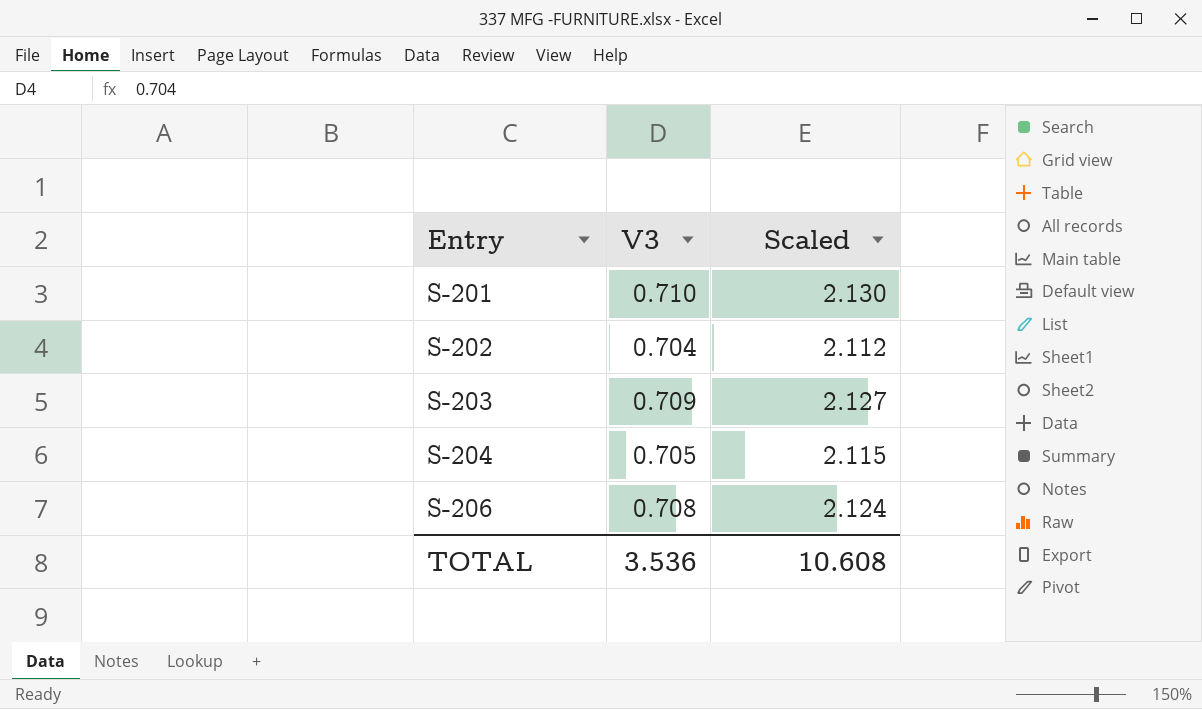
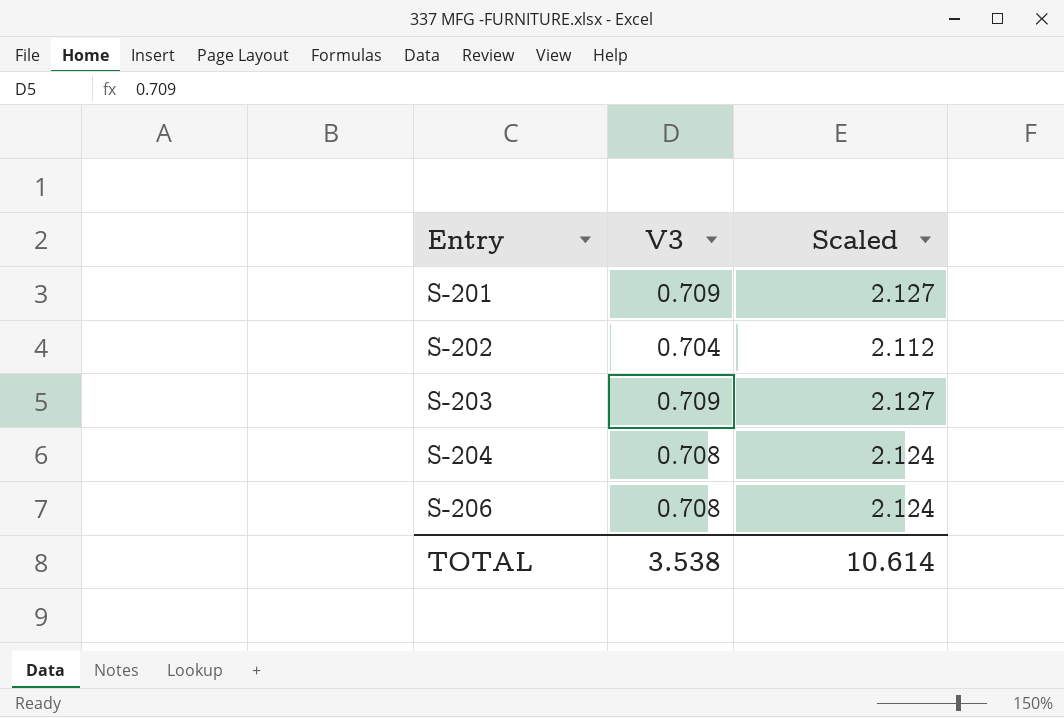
S-201 | V3: 0.710 -> 0.709
S-201 | Scaled: 2.130 -> 2.127
S-204 | V3: 0.705 -> 0.708
S-204 | Scaled: 2.115 -> 2.124
TOTAL | V3: 3.536 -> 3.538
TOTAL | Scaled: 10.608 -> 10.614

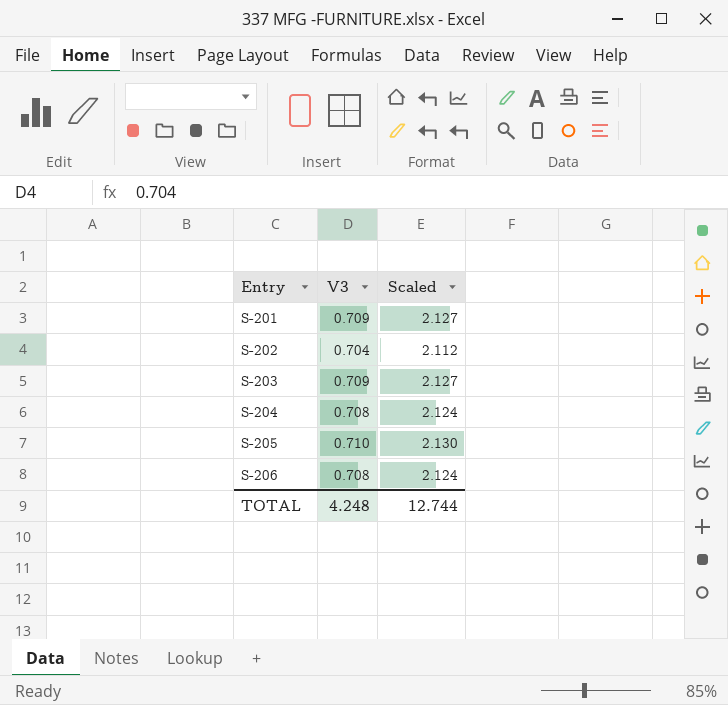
row S-205: none -> 0.710 | 2.130
TOTAL | V3: 3.538 -> 4.248
TOTAL | Scaled: 10.614 -> 12.744

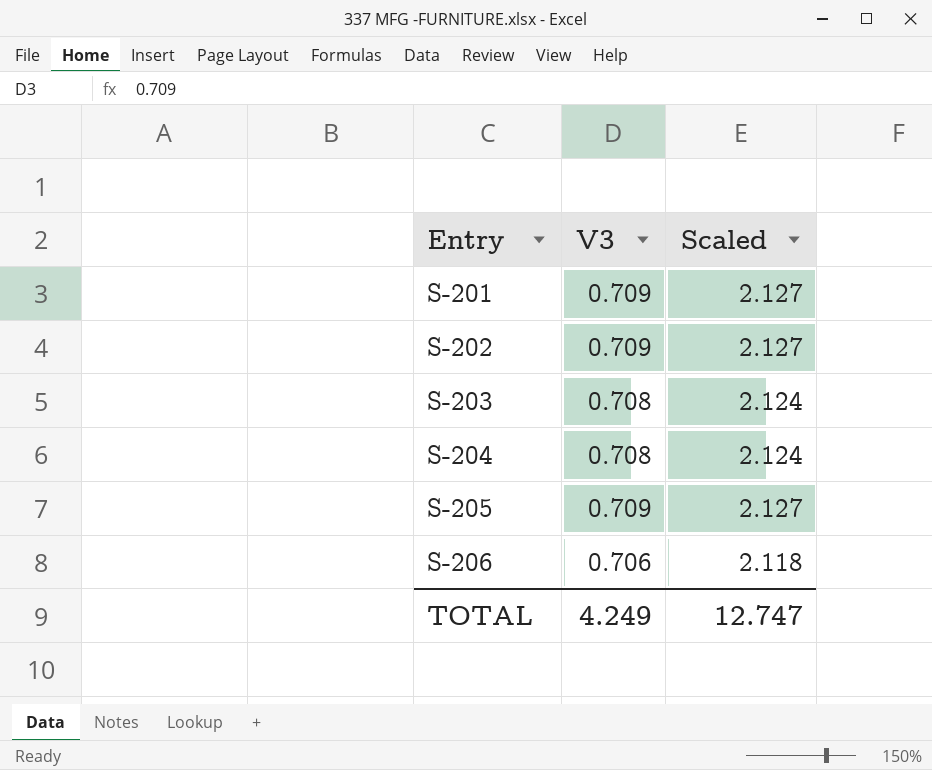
S-202 | V3: 0.704 -> 0.709
S-202 | Scaled: 2.112 -> 2.127
S-203 | V3: 0.709 -> 0.708
S-203 | Scaled: 2.127 -> 2.124
S-205 | V3: 0.710 -> 0.709
S-205 | Scaled: 2.130 -> 2.127
S-206 | V3: 0.708 -> 0.706
S-206 | Scaled: 2.124 -> 2.118
TOTAL | V3: 4.248 -> 4.249
TOTAL | Scaled: 12.744 -> 12.747

